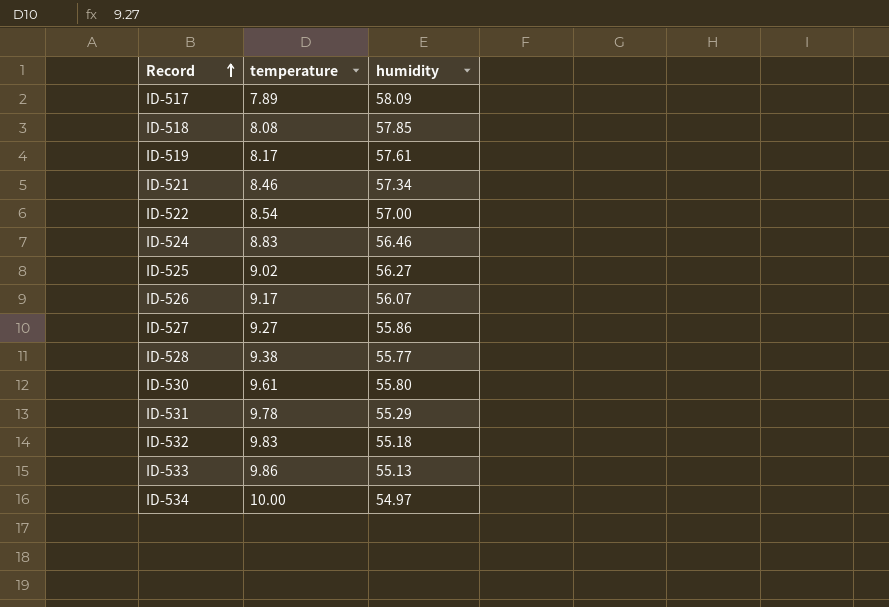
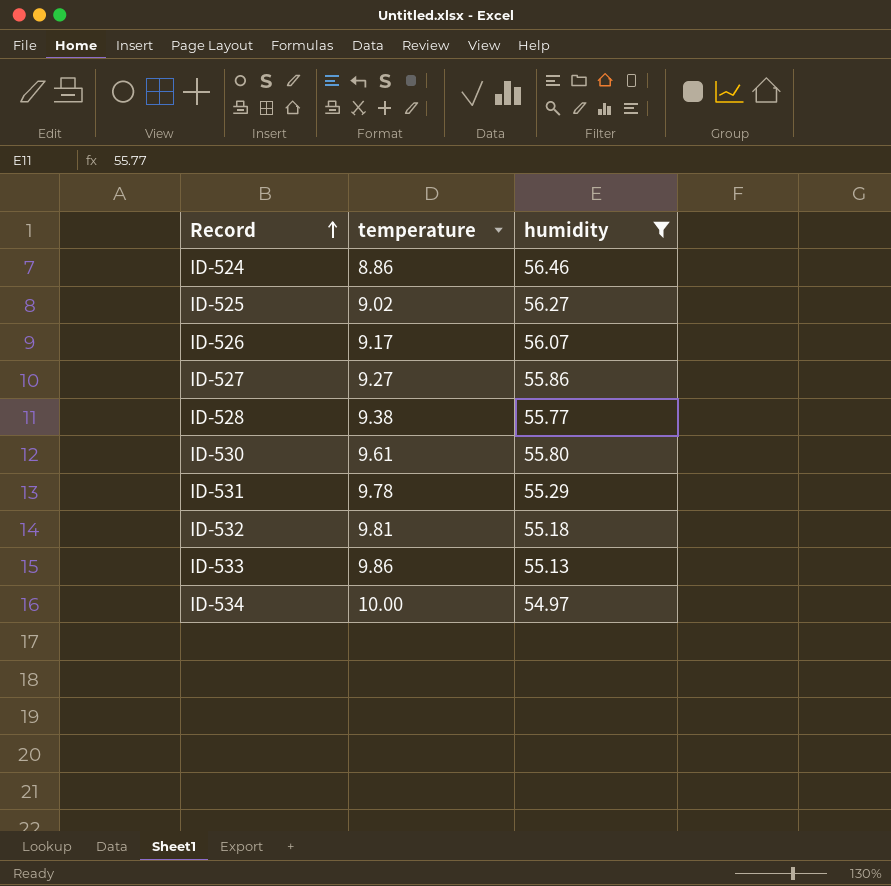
filter: none -> humidity <= 56.46
ID-524 | temperature: 8.83 -> 8.86
ID-532 | temperature: 9.83 -> 9.81

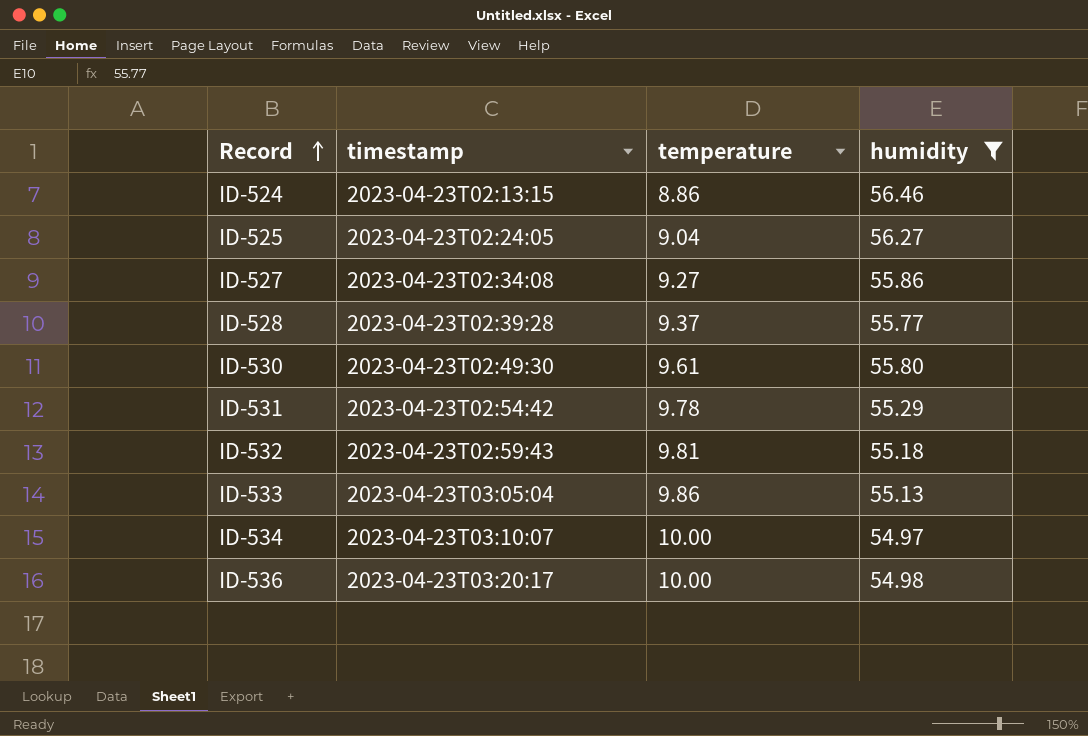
column timestamp | position: none -> 2
row ID-526: 9.17 | 56.07 -> none
ID-525 | temperature: 9.02 -> 9.04
ID-528 | temperature: 9.38 -> 9.37
row ID-536: none -> 2023-04-23T03:20:17 | 10.00 | 54.98

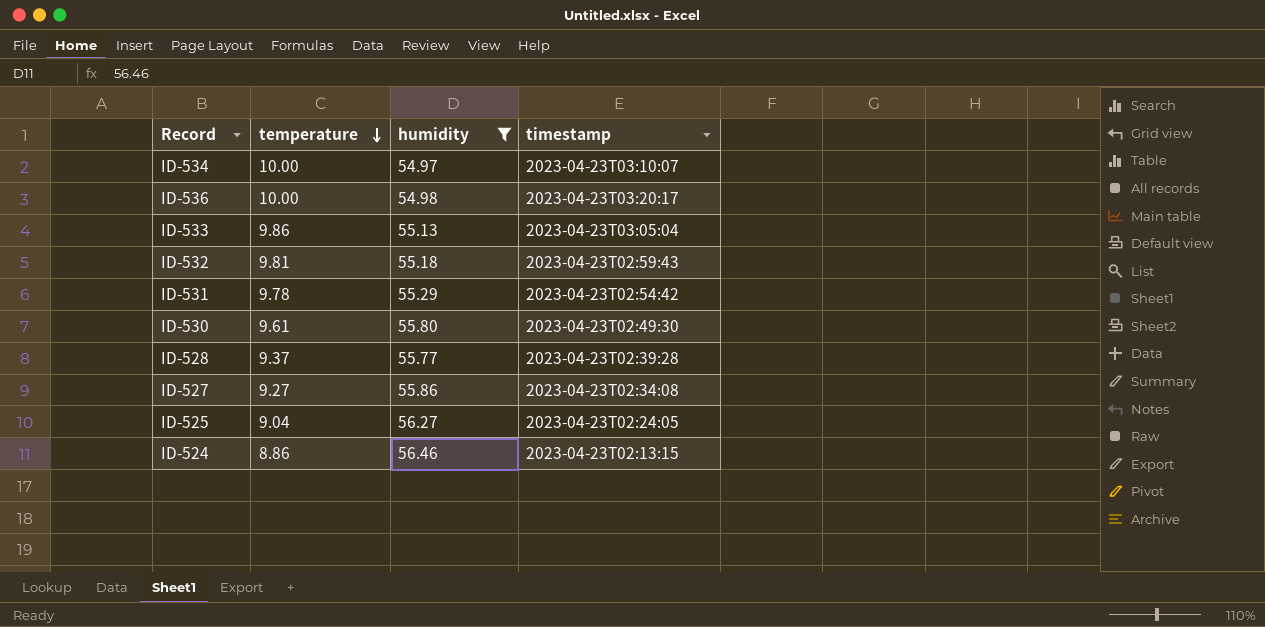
row order: Record ascending -> temperature descending
column timestamp | position: 2 -> 4

